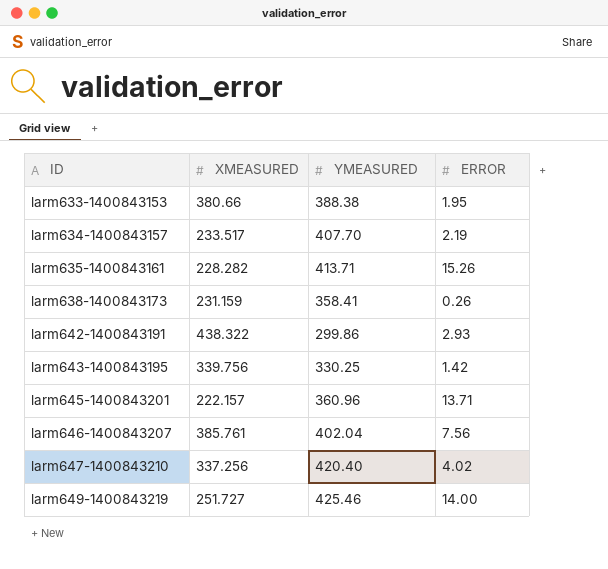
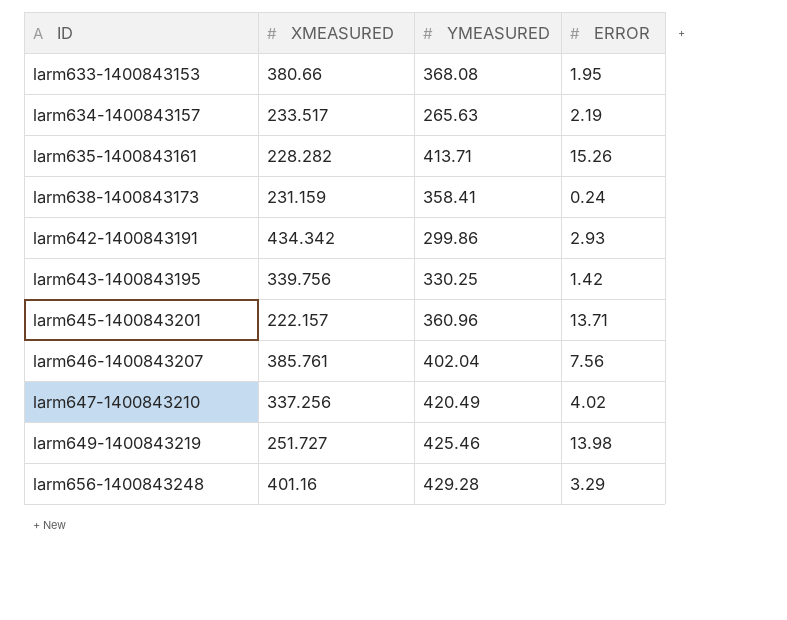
larm633-1400843153 | YMEASURED: 388.38 -> 368.08
larm634-1400843157 | YMEASURED: 407.70 -> 265.63
larm638-1400843173 | ERROR: 0.26 -> 0.24
larm642-1400843191 | XMEASURED: 438.322 -> 434.342
larm647-1400843210 | YMEASURED: 420.40 -> 420.49
larm649-1400843219 | ERROR: 14.00 -> 13.98
row larm656-1400843248: none -> 401.16 | 429.28 | 3.29

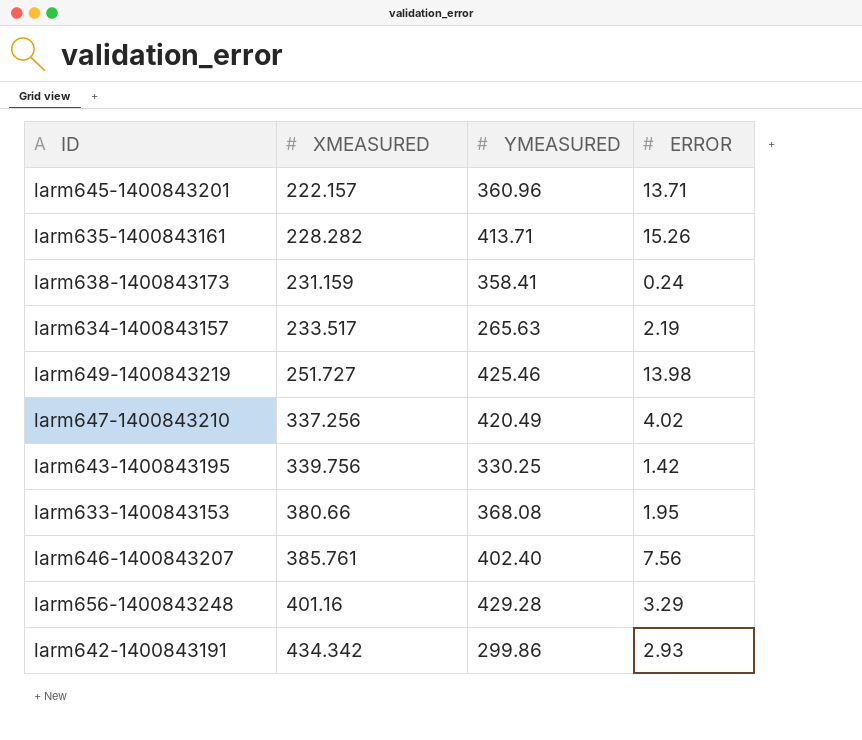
row order: ID ascending -> XMEASURED ascending
larm646-1400843207 | YMEASURED: 402.04 -> 402.40

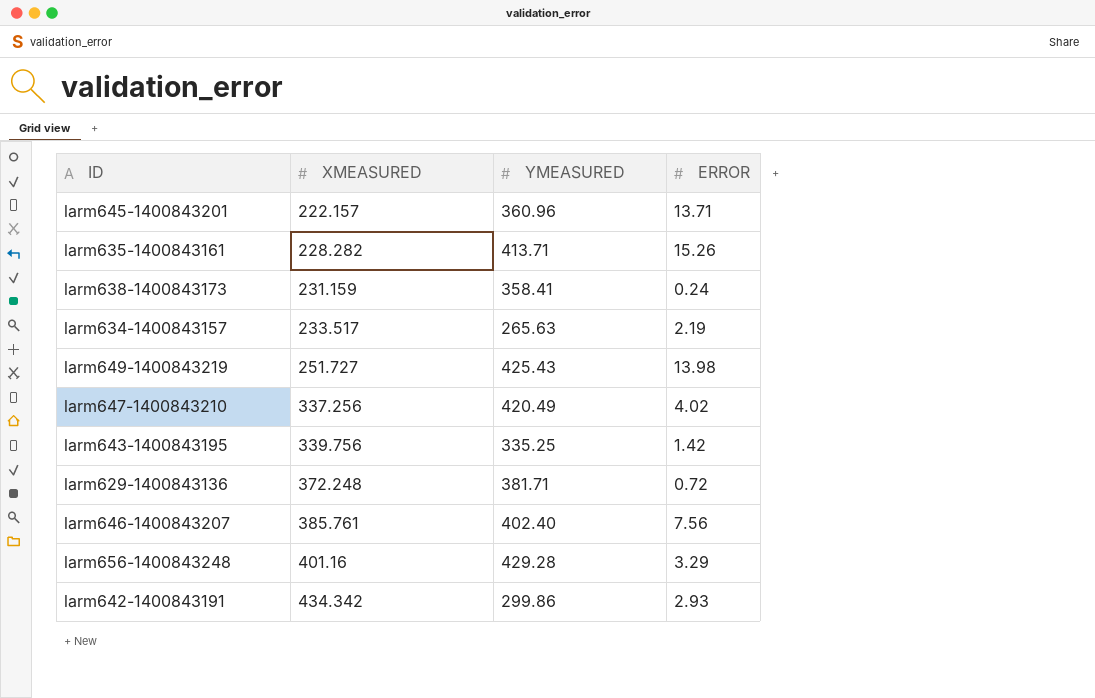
row larm633-1400843153: 380.66 | 368.08 | 1.95 -> none
larm649-1400843219 | YMEASURED: 425.46 -> 425.43
larm643-1400843195 | YMEASURED: 330.25 -> 335.25
row larm629-1400843136: none -> 372.248 | 381.71 | 0.72

